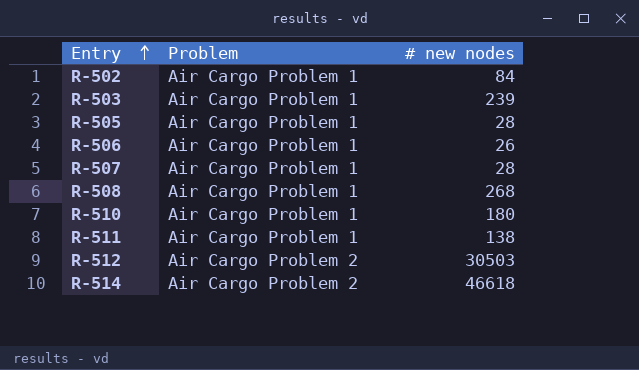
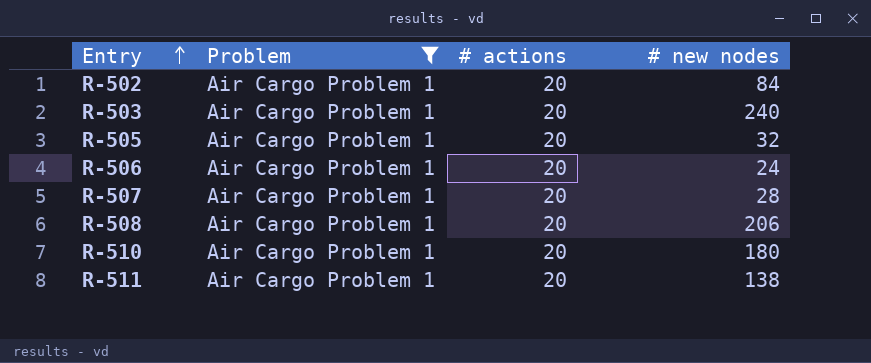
filter: none -> Problem = Air Cargo Problem 1
column # actions | position: none -> 3
R-503 | # new nodes: 239 -> 240
R-505 | # new nodes: 28 -> 32
R-506 | # new nodes: 26 -> 24
R-508 | # new nodes: 268 -> 206

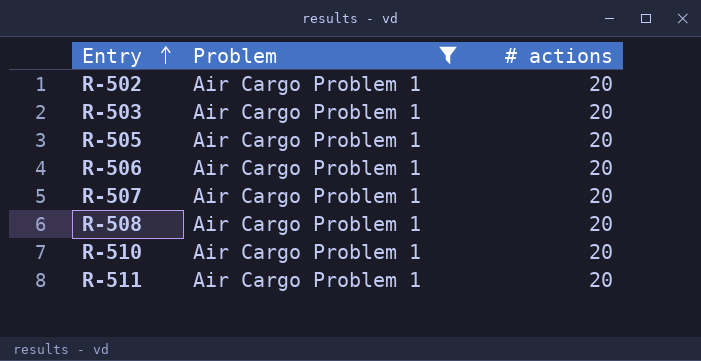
column # new nodes | position: 4 -> none

